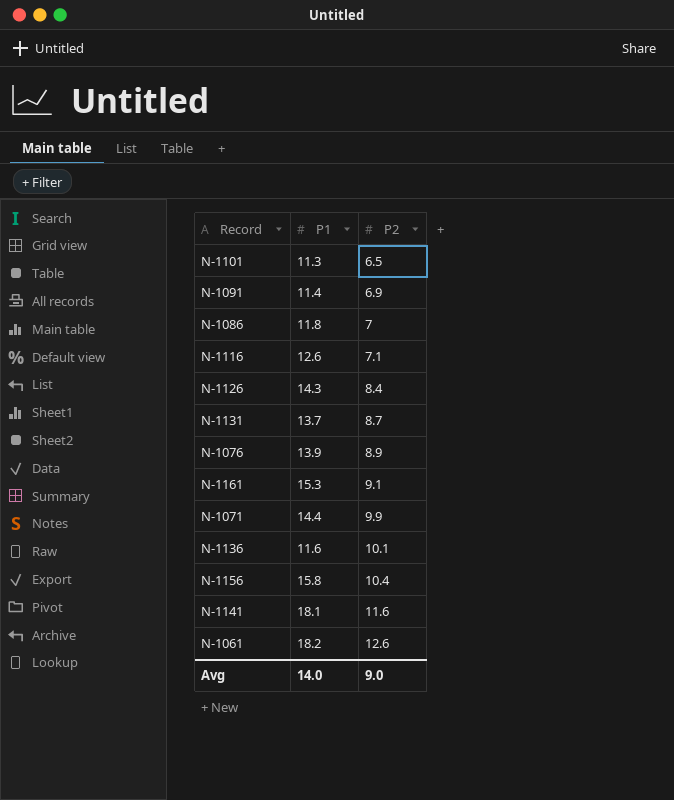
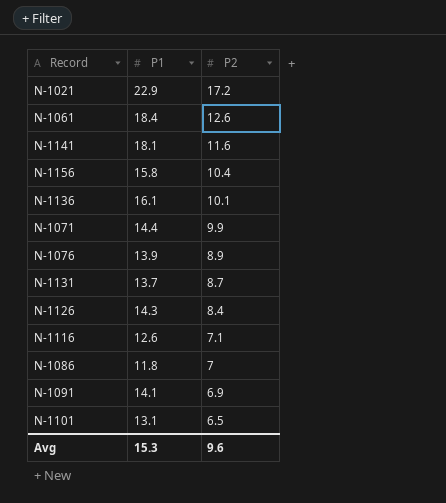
row order: P2 ascending -> P2 descending
row N-1161: 15.3 | 9.1 -> none
row N-1021: none -> 22.9 | 17.2
N-1061 | P1: 18.2 -> 18.4
N-1136 | P1: 11.6 -> 16.1
N-1091 | P1: 11.4 -> 14.1
N-1101 | P1: 11.3 -> 13.1
Avg | P1: 14.0 -> 15.3
Avg | P2: 9.0 -> 9.6

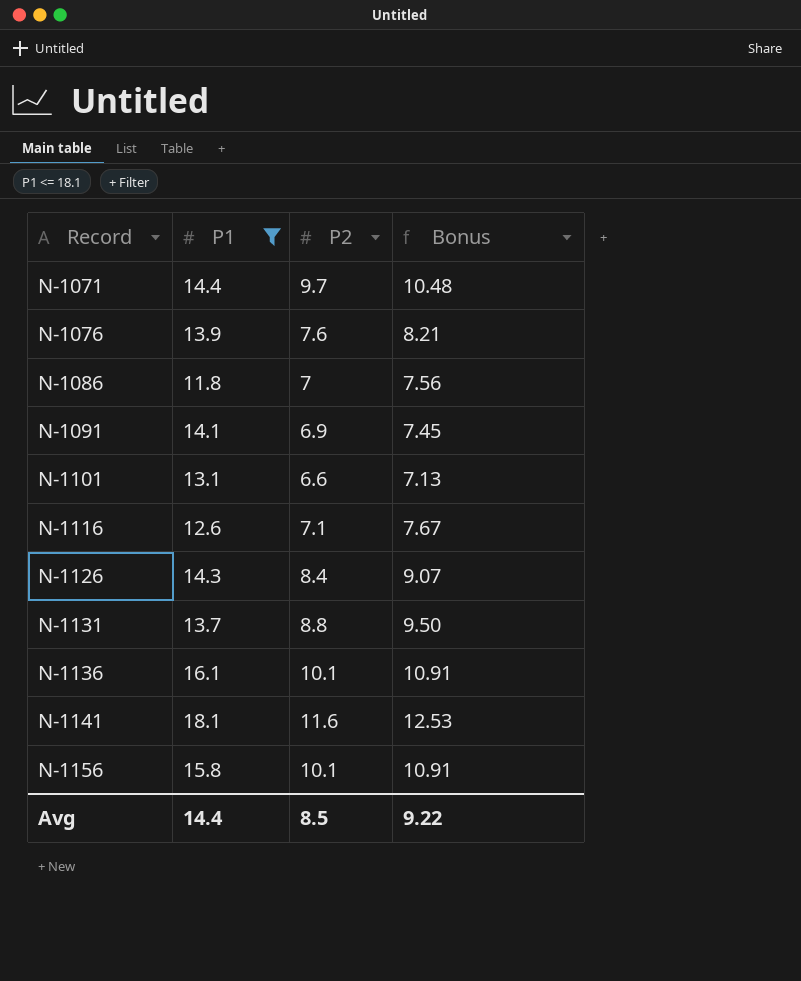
filter: none -> P1 <= 18.1
row order: P2 descending -> Record ascending
column Bonus | formula: none -> [P2] * 1.08
N-1071 | P2: 9.9 -> 9.7
N-1076 | P2: 8.9 -> 7.6
N-1101 | P2: 6.5 -> 6.6
N-1131 | P2: 8.7 -> 8.8
N-1156 | P2: 10.4 -> 10.1
Avg | P1: 15.3 -> 14.4
Avg | P2: 9.6 -> 8.5

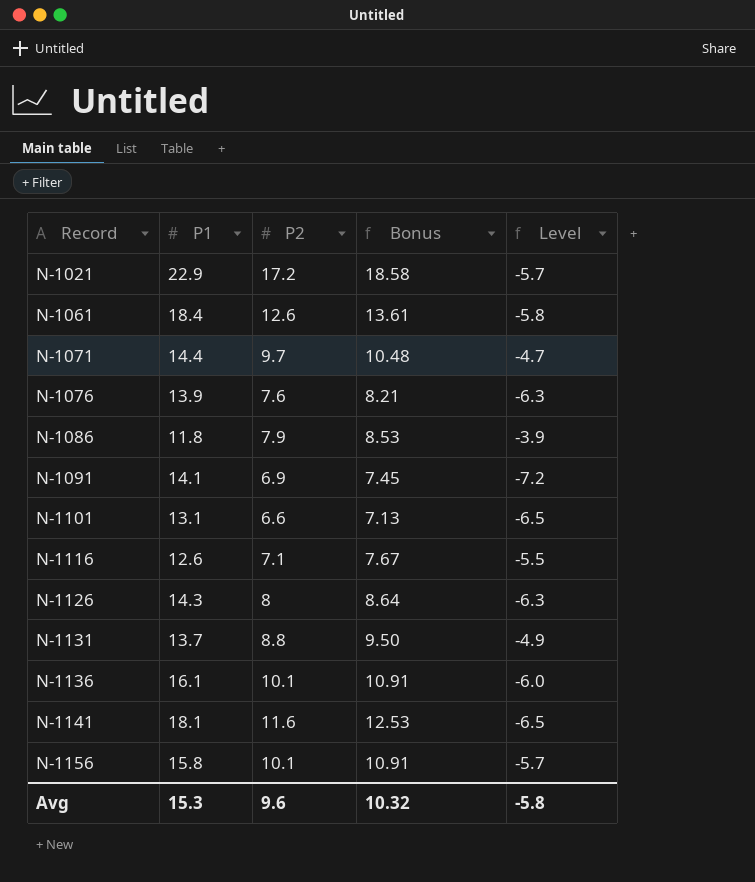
filter: P1 <= 18.1 -> none
column Level | formula: none -> [P2] - [P1]
N-1086 | P2: 7 -> 7.9
N-1086 | Bonus: 7.56 -> 8.53
N-1126 | P2: 8.4 -> 8
N-1126 | Bonus: 9.07 -> 8.64
Avg | P1: 14.4 -> 15.3
Avg | P2: 8.5 -> 9.6
Avg | Bonus: 9.22 -> 10.32

